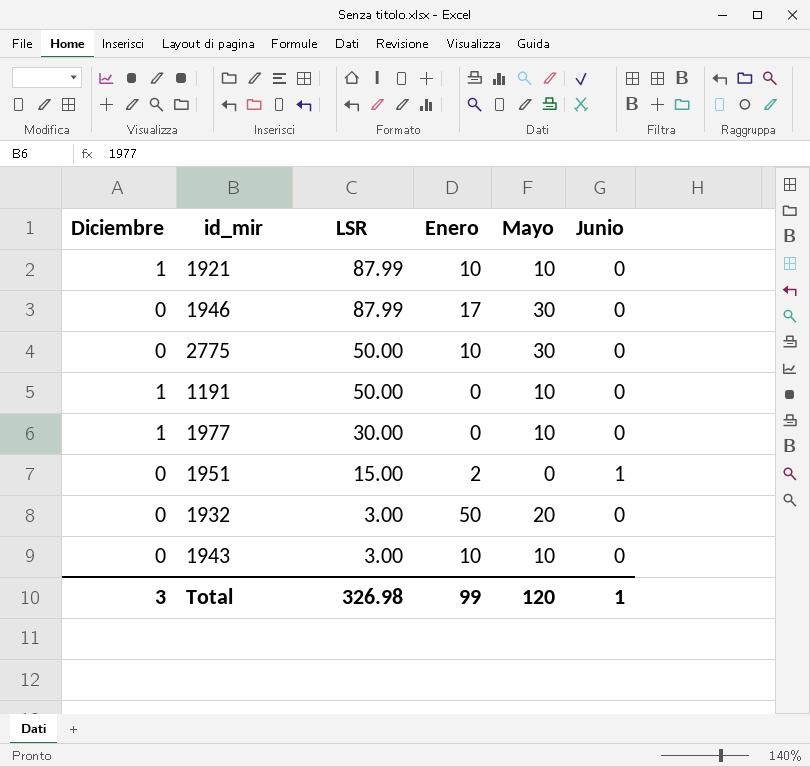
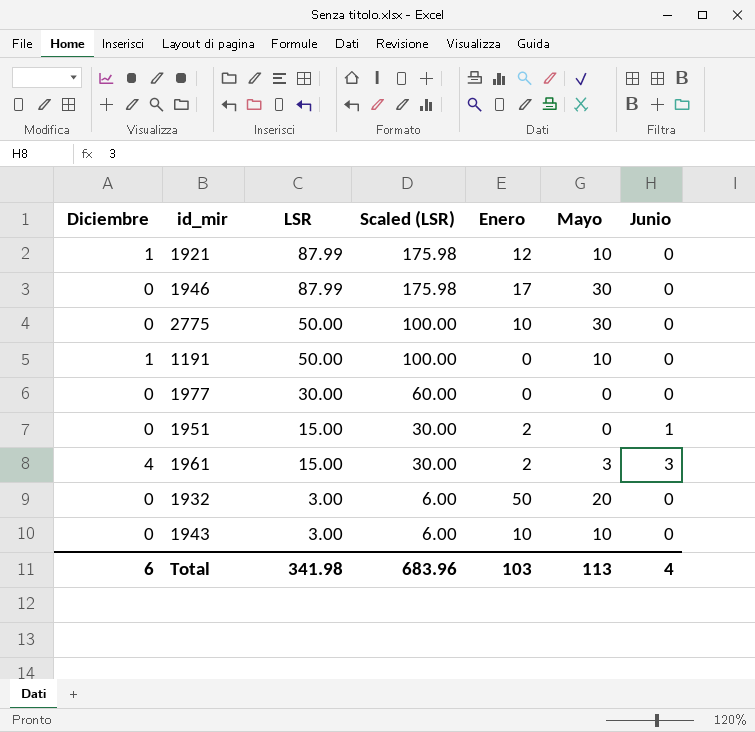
column Scaled (LSR) | formula: none -> [LSR] * 2
1921 | Enero: 10 -> 12
1977 | Diciembre: 1 -> 0
1977 | Mayo: 10 -> 0
row 1961: none -> 4 | 15.00 | 30.00 | 2 | 3 | 3
Total | Diciembre: 3 -> 6
Total | LSR: 326.98 -> 341.98
Total | Enero: 99 -> 103
Total | Mayo: 120 -> 113
Total | Junio: 1 -> 4

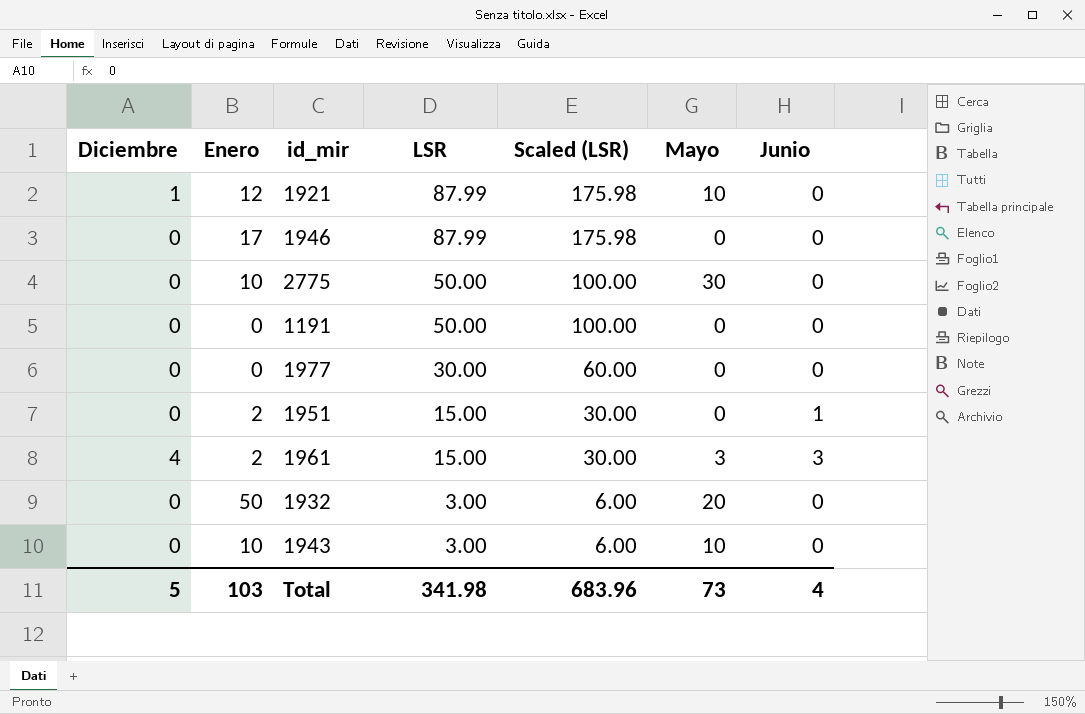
column Enero | position: 5 -> 2
1946 | Mayo: 30 -> 0
1191 | Diciembre: 1 -> 0
1191 | Mayo: 10 -> 0
Total | Diciembre: 6 -> 5
Total | Mayo: 113 -> 73

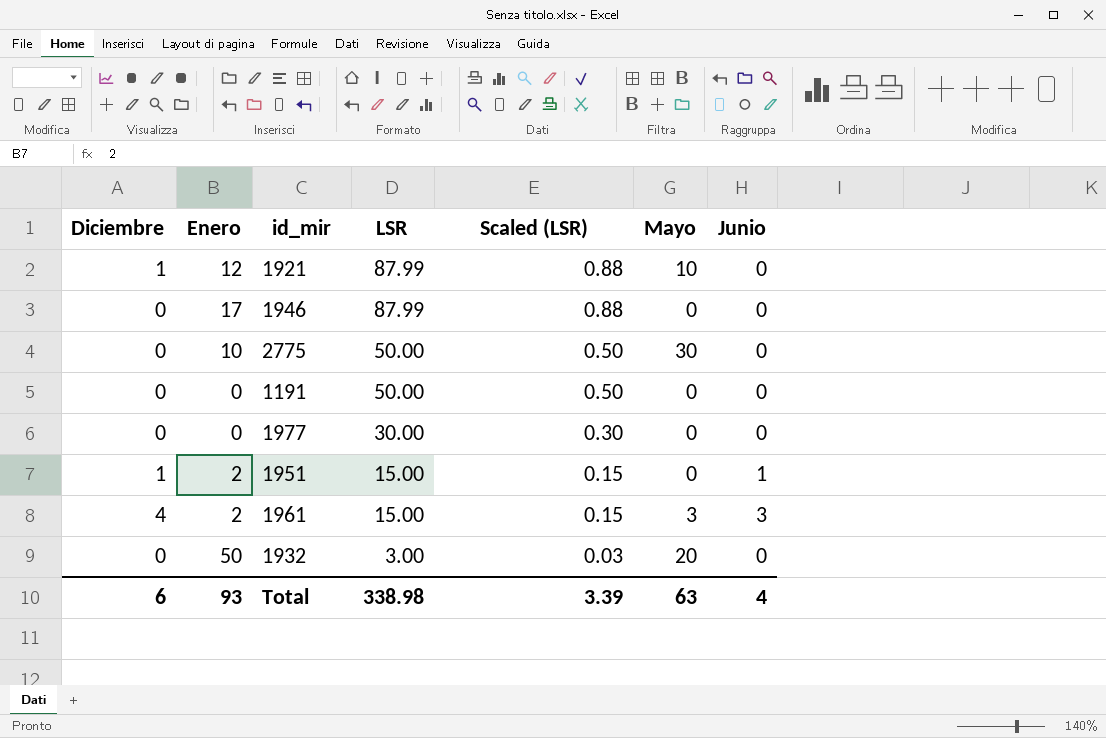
column Scaled (LSR) | formula: [LSR] * 2 -> [LSR] * 0.01
row 1943: 0 | 10 | 3.00 | 6.00 | 10 | 0 -> none
1951 | Diciembre: 0 -> 1
Total | Diciembre: 5 -> 6
Total | Enero: 103 -> 93
Total | LSR: 341.98 -> 338.98
Total | Scaled (LSR): 683.96 -> 3.39
Total | Mayo: 73 -> 63

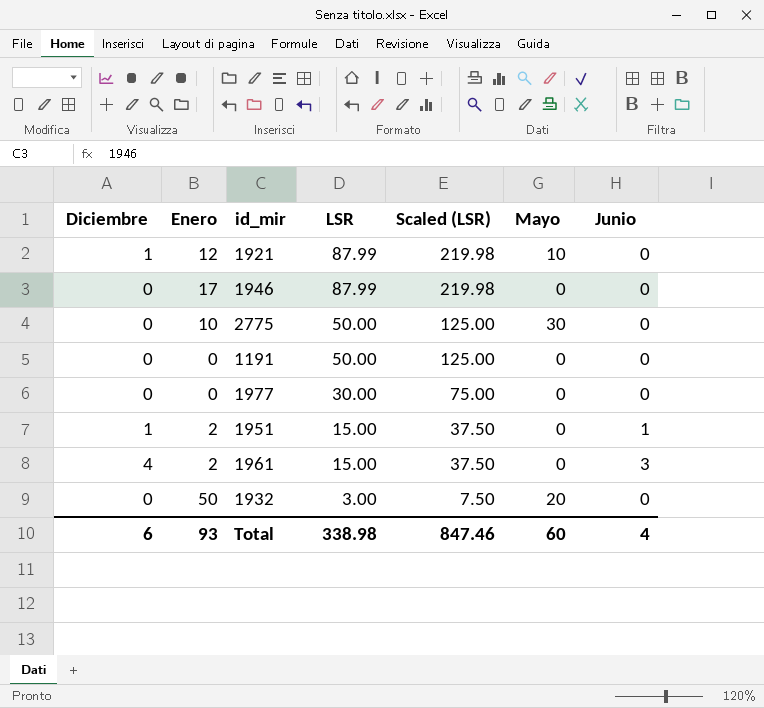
column Scaled (LSR) | formula: [LSR] * 0.01 -> [LSR] * 2.5
1961 | Mayo: 3 -> 0
Total | Scaled (LSR): 3.39 -> 847.46
Total | Mayo: 63 -> 60

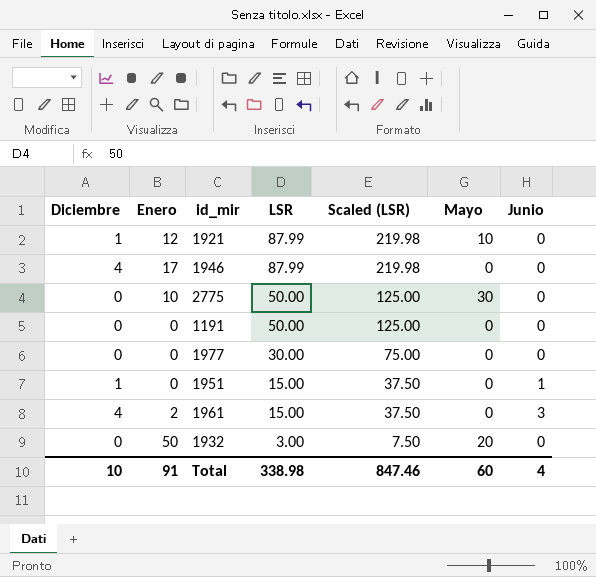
1946 | Diciembre: 0 -> 4
1951 | Enero: 2 -> 0
Total | Diciembre: 6 -> 10
Total | Enero: 93 -> 91

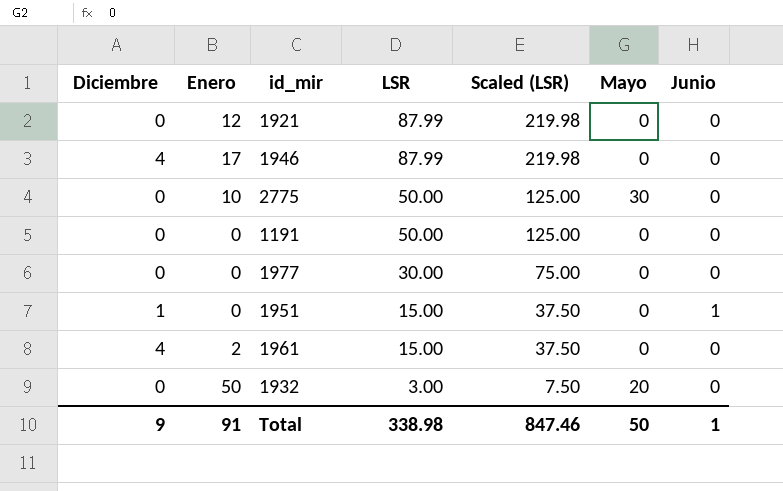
1921 | Diciembre: 1 -> 0
1921 | Mayo: 10 -> 0
1961 | Junio: 3 -> 0
Total | Diciembre: 10 -> 9
Total | Mayo: 60 -> 50
Total | Junio: 4 -> 1

